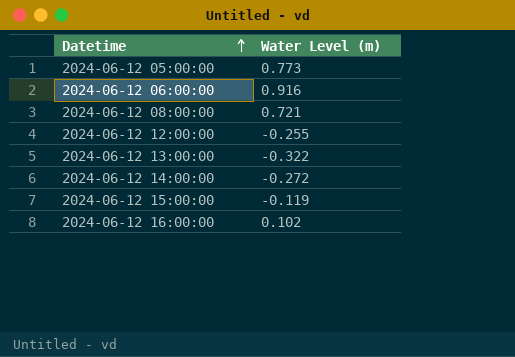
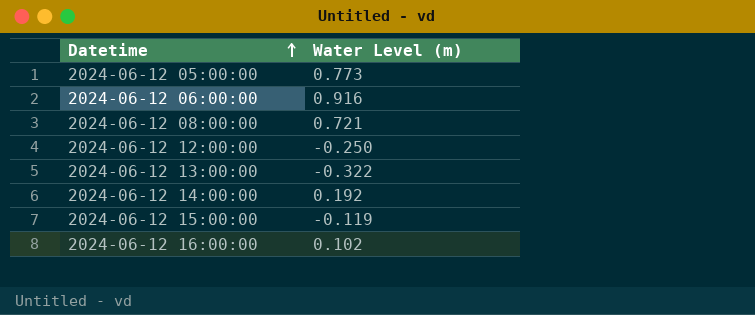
2024-06-12 12:00:00 | Water Level (m): -0.255 -> -0.250
2024-06-12 14:00:00 | Water Level (m): -0.272 -> 0.192

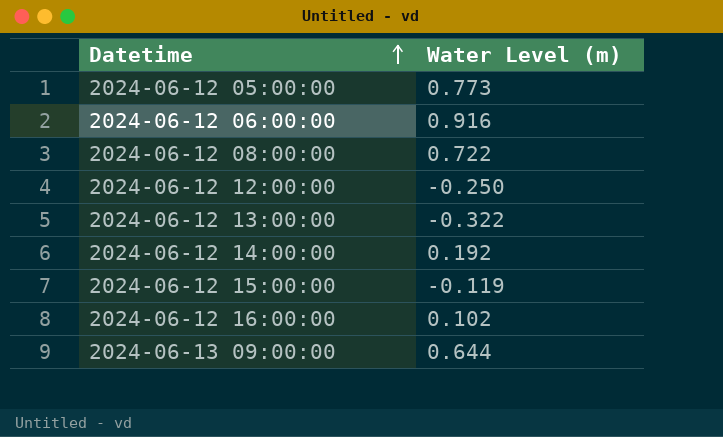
2024-06-12 08:00:00 | Water Level (m): 0.721 -> 0.722
row 2024-06-13 09:00:00: none -> 0.644

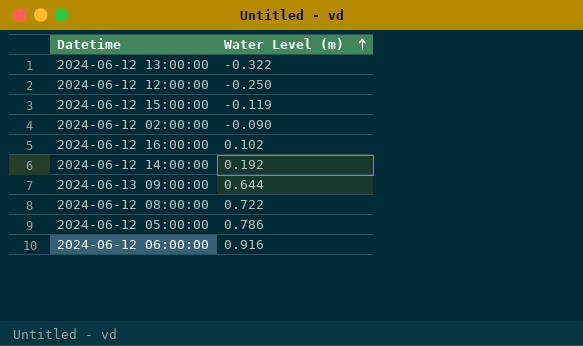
row order: Datetime ascending -> Water Level (m) ascending
row 2024-06-12 02:00:00: none -> -0.090
2024-06-12 05:00:00 | Water Level (m): 0.773 -> 0.786

